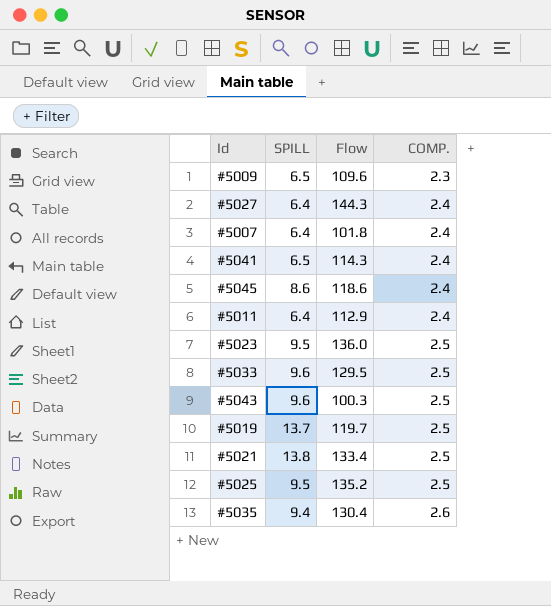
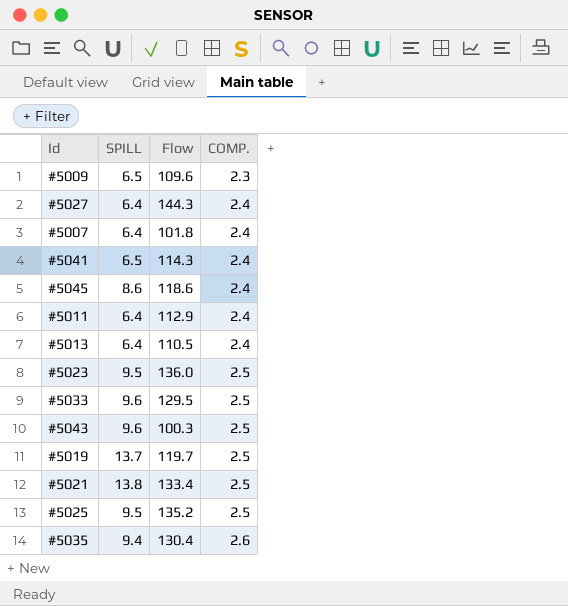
row #5013: none -> 6.4 | 110.5 | 2.4

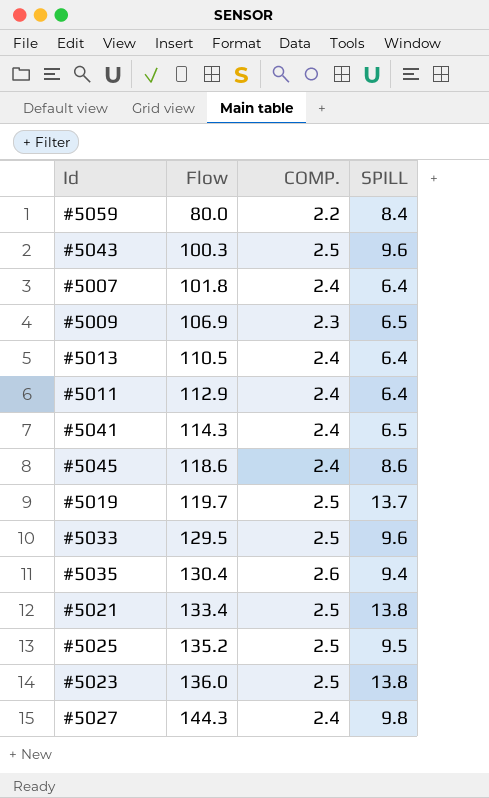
row order: COMP. ascending -> Flow ascending
column SPILL | position: 2 -> 4
row #5059: none -> 80.0 | 2.2 | 8.4
#5009 | Flow: 109.6 -> 106.9
#5023 | SPILL: 9.5 -> 13.8
#5027 | SPILL: 6.4 -> 9.8

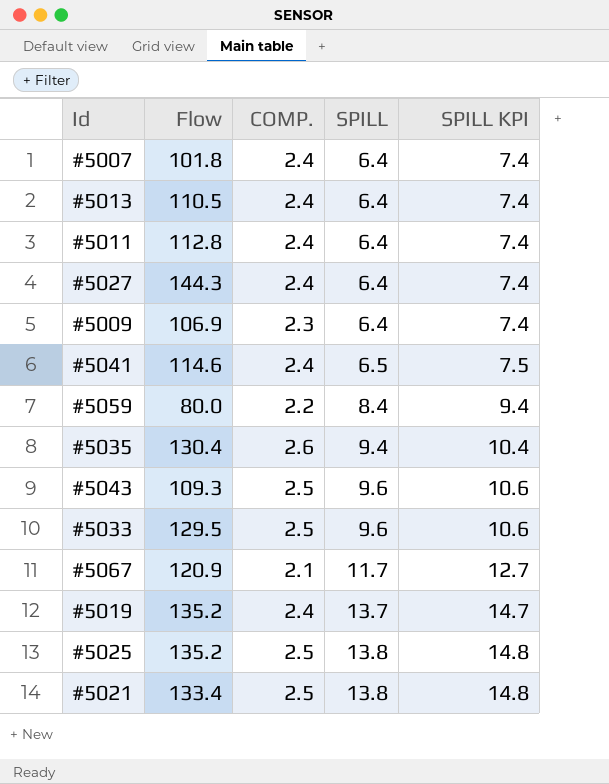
row order: Flow ascending -> SPILL ascending
column SPILL KPI | formula: none -> [SPILL] + 1
row #5045: 118.6 | 2.4 | 8.6 -> none
row #5023: 136.0 | 2.5 | 13.8 -> none
#5011 | Flow: 112.9 -> 112.8
#5027 | SPILL: 9.8 -> 6.4
#5009 | SPILL: 6.5 -> 6.4
#5041 | Flow: 114.3 -> 114.6
#5043 | Flow: 100.3 -> 109.3
row #5067: none -> 120.9 | 2.1 | 11.7 | 12.7
#5019 | Flow: 119.7 -> 135.2
#5019 | COMP.: 2.5 -> 2.4
#5025 | SPILL: 9.5 -> 13.8

